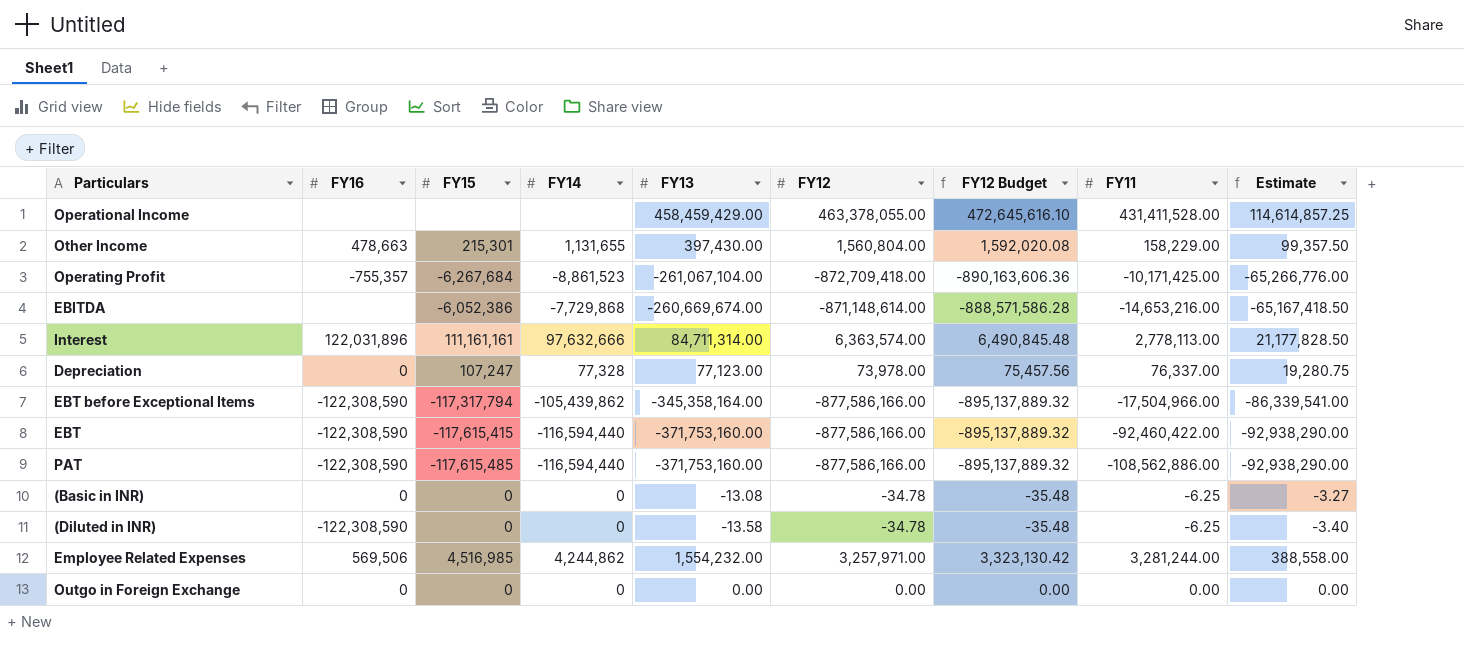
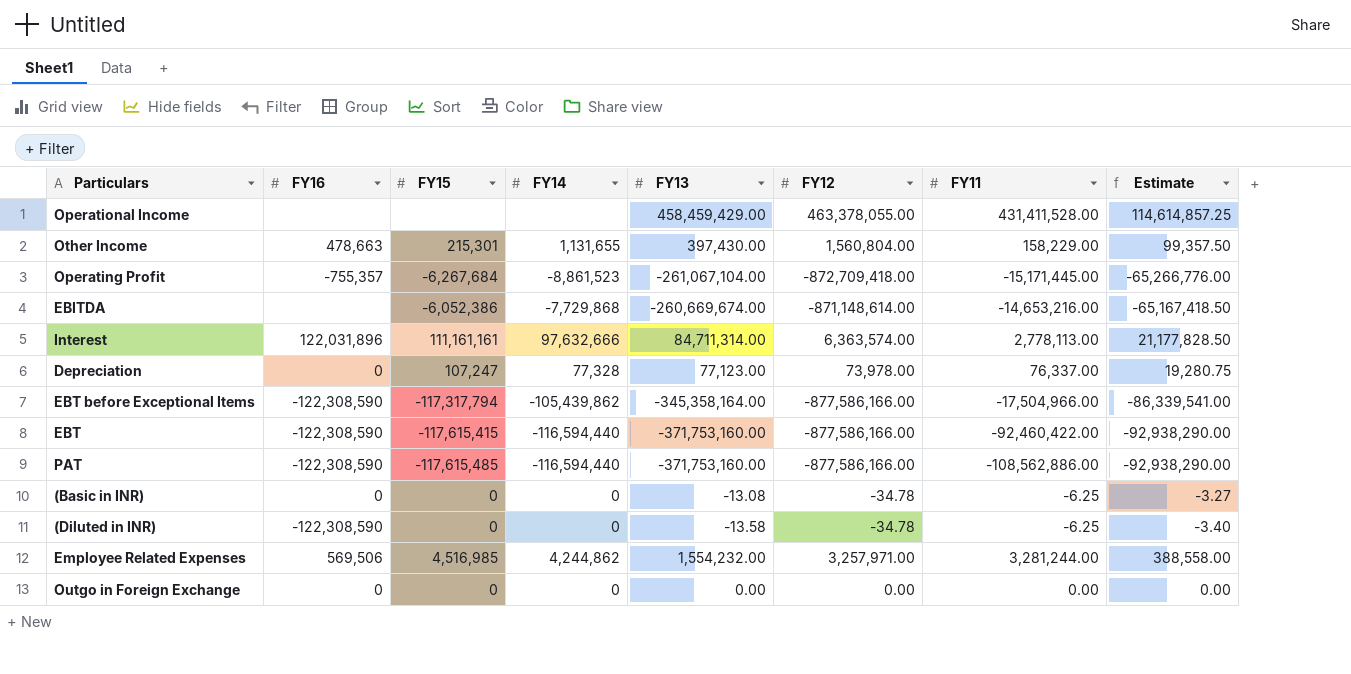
column FY12 Budget | formula: [FY12] * 1.02 -> none
Operating Profit | FY11: -10,171,425.00 -> -15,171,445.00

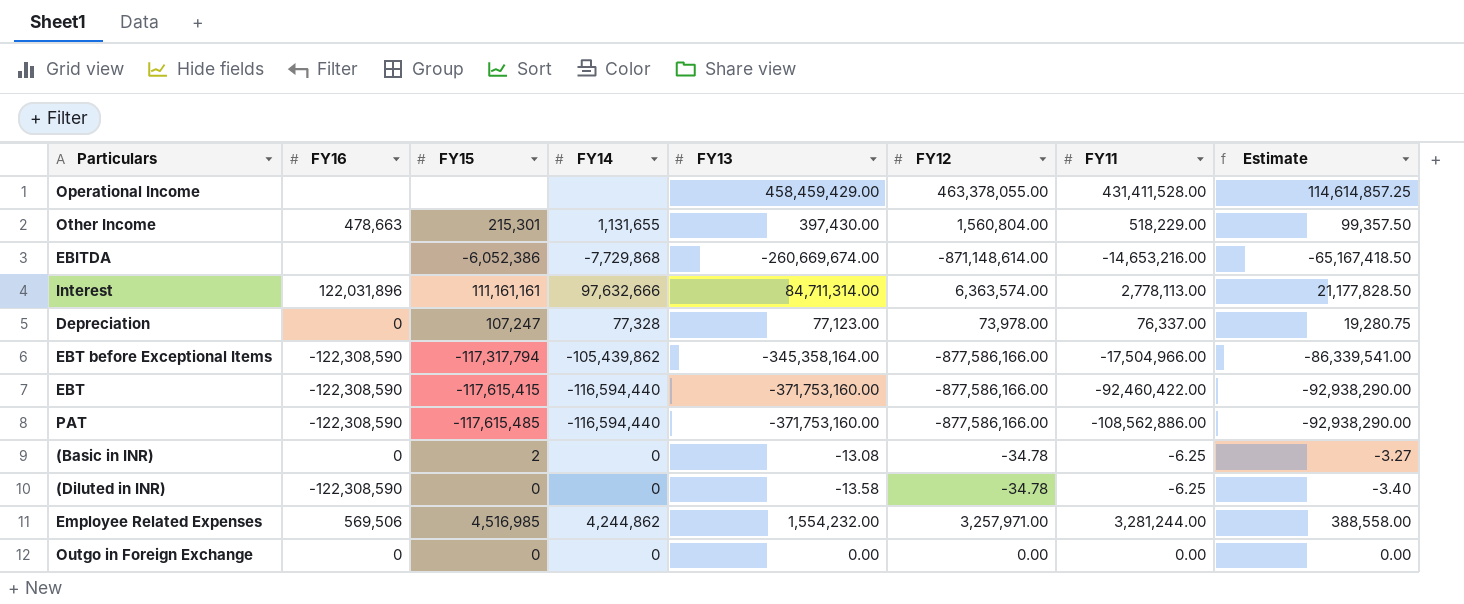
row Operating Profit: -755,357 | -6,267,684 | -8,861,523 | -261,067,104.00 | -872,709,418.00 | -15,171,445.00 | -65,266,776.00 -> none
Other Income | FY11: 158,229.00 -> 518,229.00
(Basic in INR) | FY15: 0 -> 2

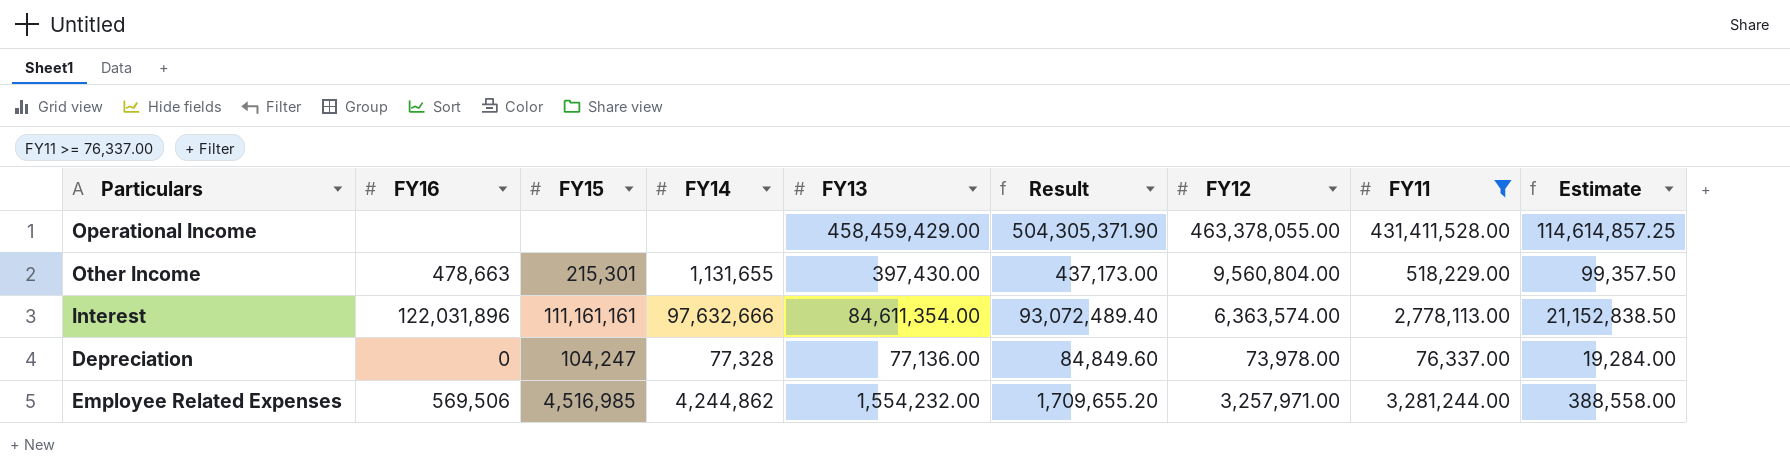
filter: none -> FY11 >= 76,337.00
column Result | formula: none -> [FY13] * 1.1
Other Income | FY12: 1,560,804.00 -> 9,560,804.00
Interest | FY13: 84,711,314.00 -> 84,611,354.00
Interest | Estimate: 21,177,828.50 -> 21,152,838.50
Depreciation | FY15: 107,247 -> 104,247
Depreciation | FY13: 77,123.00 -> 77,136.00
Depreciation | Estimate: 19,280.75 -> 19,284.00

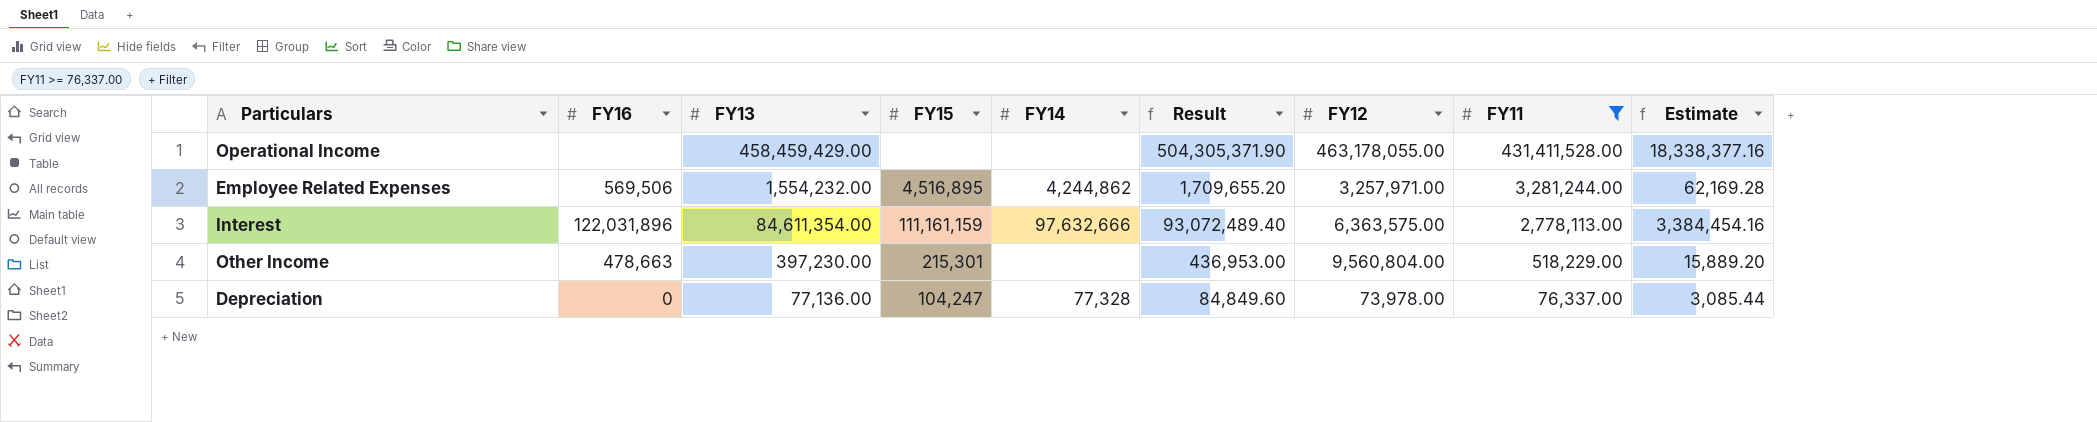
row order: none -> FY11 descending
column FY13 | position: 5 -> 3
column Estimate | formula: [FY13] * 0.25 -> [FY13] * 0.04
Operational Income | FY12: 463,378,055.00 -> 463,178,055.00
Employee Related Expenses | FY15: 4,516,985 -> 4,516,895
Interest | FY15: 111,161,161 -> 111,161,159
Interest | FY12: 6,363,574.00 -> 6,363,575.00
Other Income | FY13: 397,430.00 -> 397,230.00
Other Income | FY14: 1,131,655 -> none
Other Income | Result: 437,173.00 -> 436,953.00

